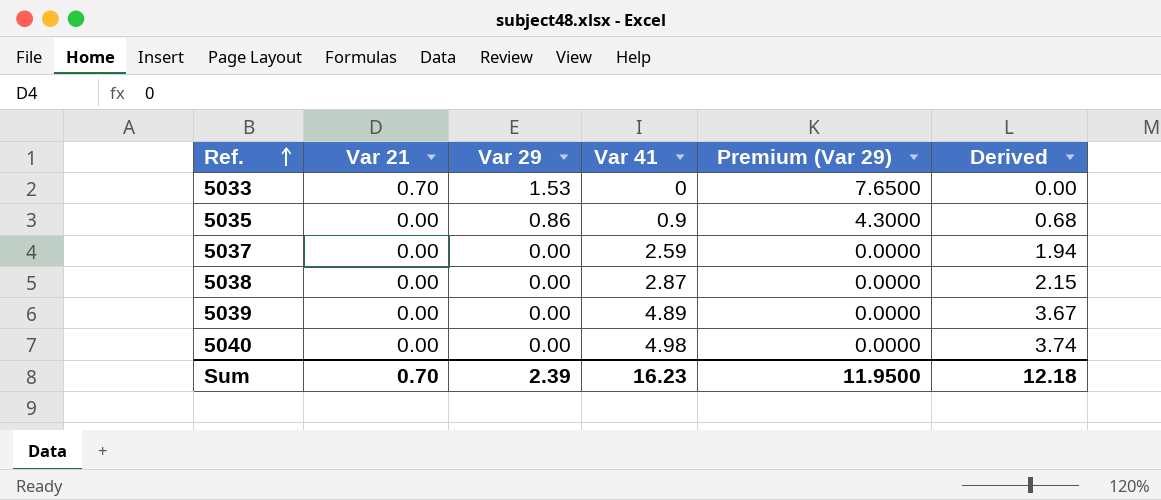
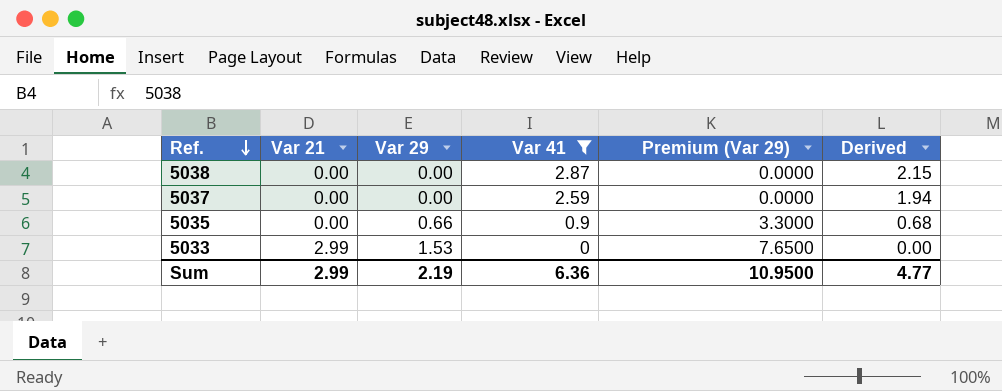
filter: none -> Var 41 <= 2.87
row order: Ref. ascending -> Ref. descending
5035 | Var 29: 0.86 -> 0.66
5035 | Premium (Var 29): 4.3000 -> 3.3000
5033 | Var 21: 0.70 -> 2.99
Sum | Var 21: 0.70 -> 2.99
Sum | Var 29: 2.39 -> 2.19
Sum | Var 41: 16.23 -> 6.36
Sum | Premium (Var 29): 11.9500 -> 10.9500
Sum | Derived: 12.18 -> 4.77

